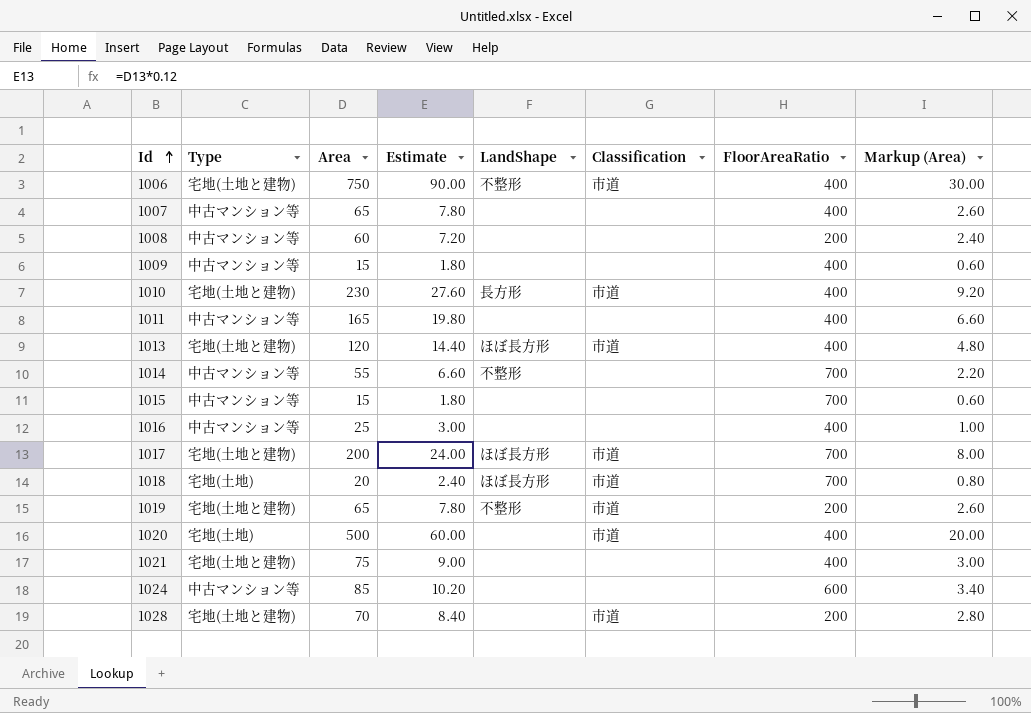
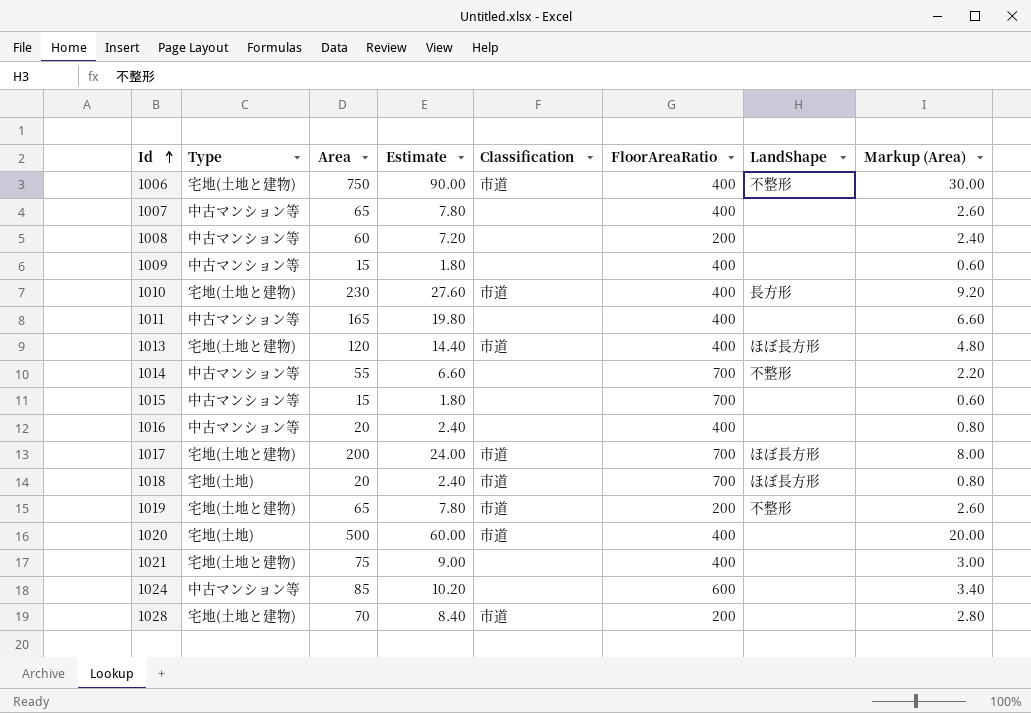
column LandShape | position: 5 -> 7
1016 | Area: 25 -> 20
1016 | Estimate: 3.00 -> 2.40
1016 | Markup (Area): 1.00 -> 0.80

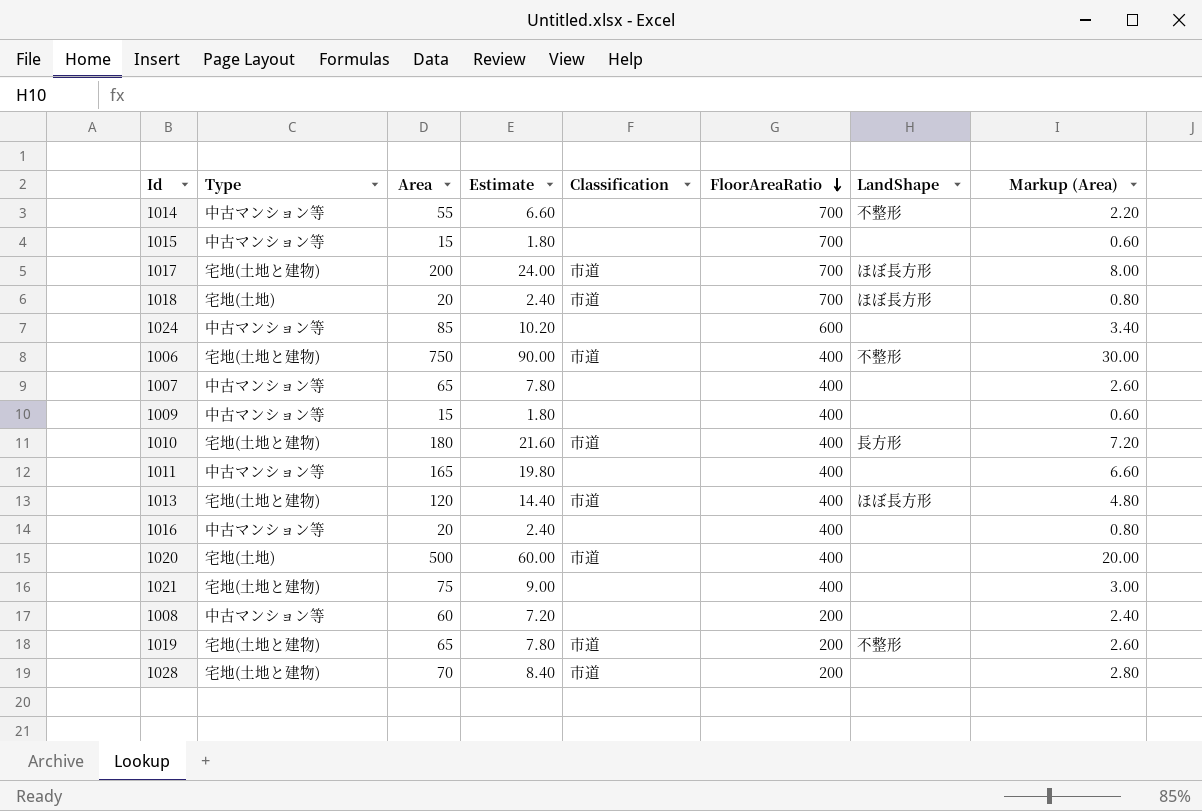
row order: Id ascending -> FloorAreaRatio descending
1010 | Area: 230 -> 180
1010 | Estimate: 27.60 -> 21.60
1010 | Markup (Area): 9.20 -> 7.20

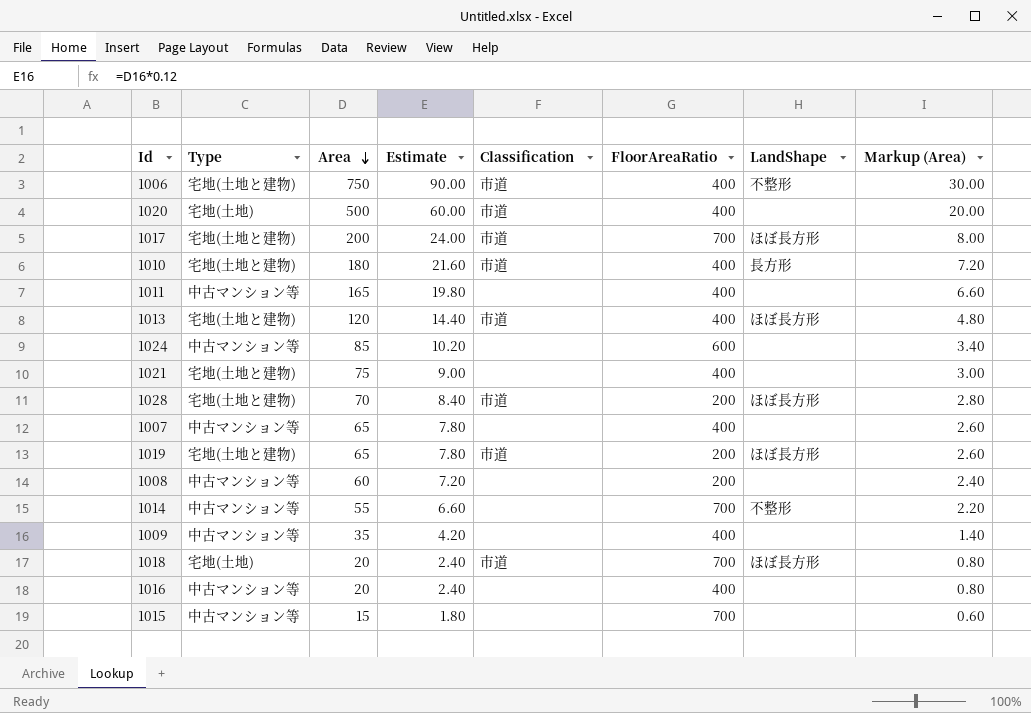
row order: FloorAreaRatio descending -> Area descending
1028 | LandShape: none -> ほぼ長方形
1019 | LandShape: 不整形 -> ほぼ長方形
1009 | Area: 15 -> 35
1009 | Estimate: 1.80 -> 4.20
1009 | Markup (Area): 0.60 -> 1.40

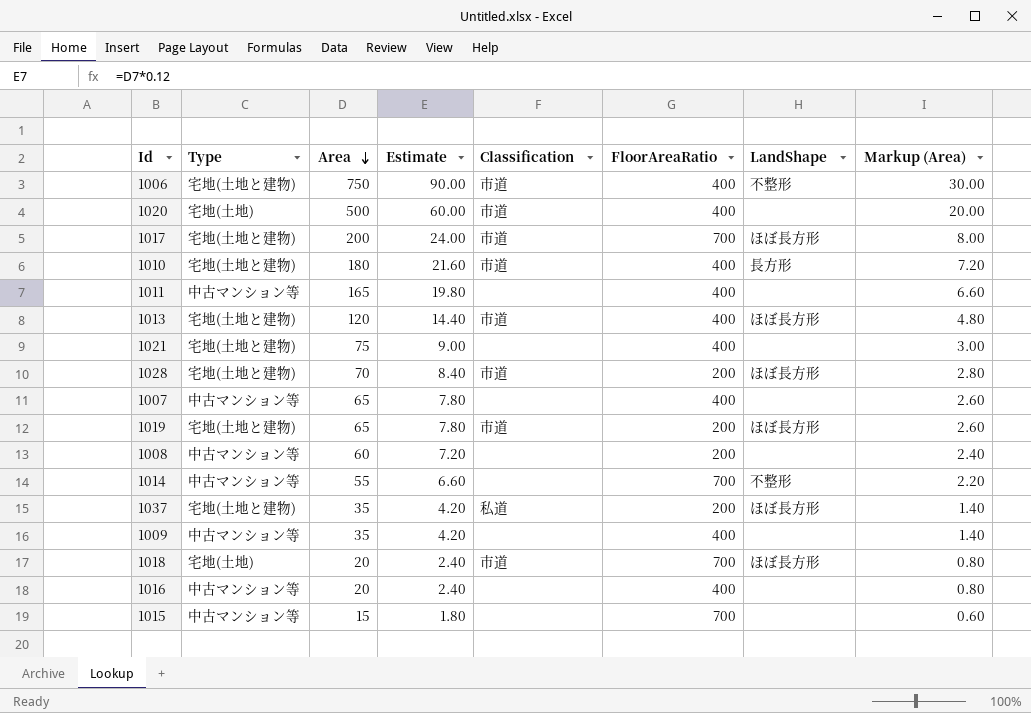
row 1024: 中古マンション等 | 85 | 10.20 | none | 600 | none | 3.40 -> none
row 1037: none -> 宅地(土地と建物) | 35 | 4.20 | 私道 | 200 | ほぼ長方形 | 1.40

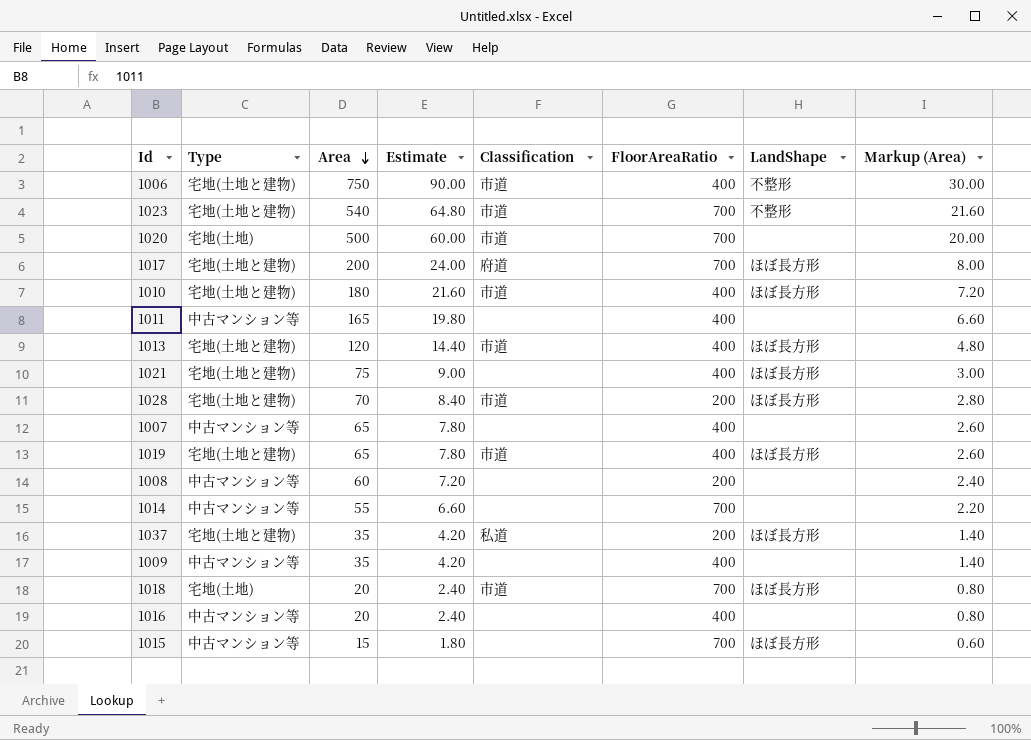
row 1023: none -> 宅地(土地と建物) | 540 | 64.80 | 市道 | 700 | 不整形 | 21.60
1020 | FloorAreaRatio: 400 -> 700
1017 | Classification: 市道 -> 府道
1010 | LandShape: 長方形 -> ほぼ長方形
1021 | LandShape: none -> ほぼ長方形
1019 | FloorAreaRatio: 200 -> 400
1014 | LandShape: 不整形 -> none
1015 | LandShape: none -> ほぼ長方形

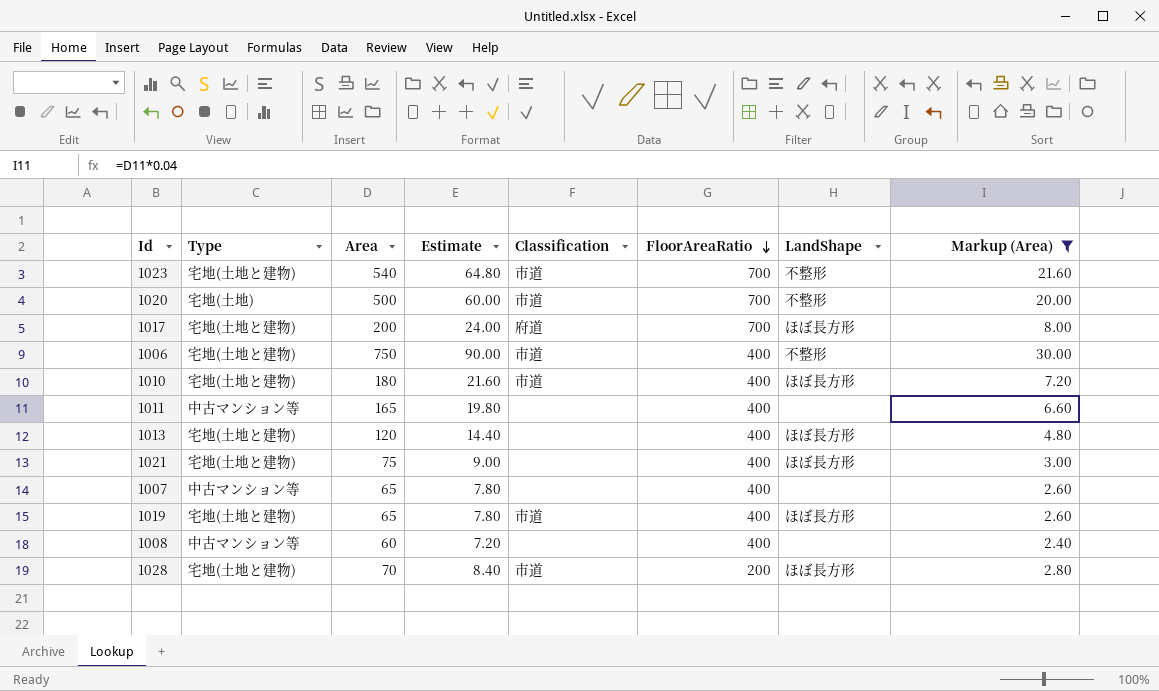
filter: none -> Markup (Area) >= 2.40
row order: Area descending -> FloorAreaRatio descending
1020 | LandShape: none -> 不整形
1013 | Classification: 市道 -> none
1008 | FloorAreaRatio: 200 -> 400

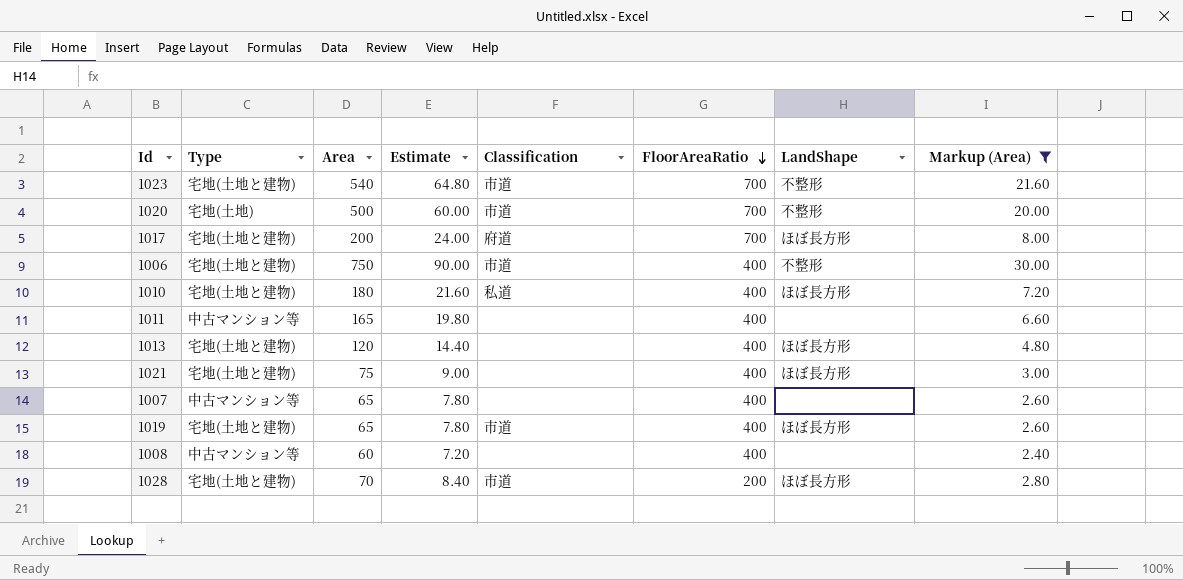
1010 | Classification: 市道 -> 私道

